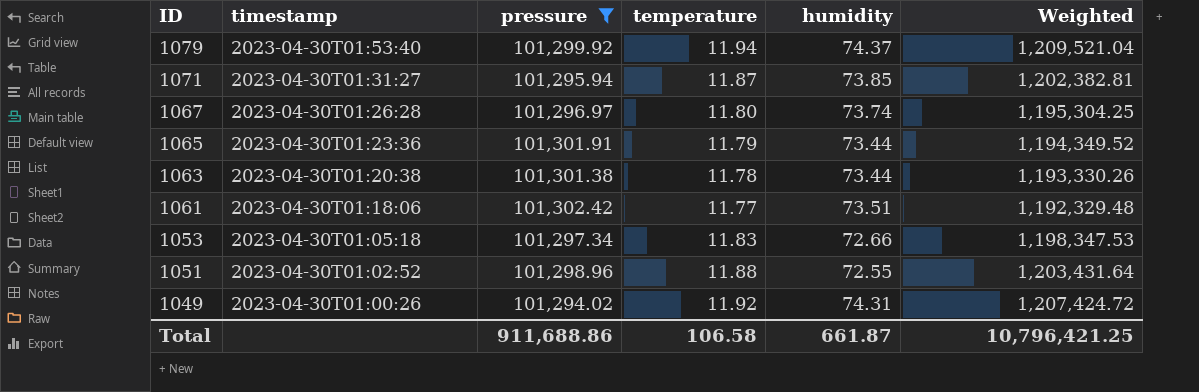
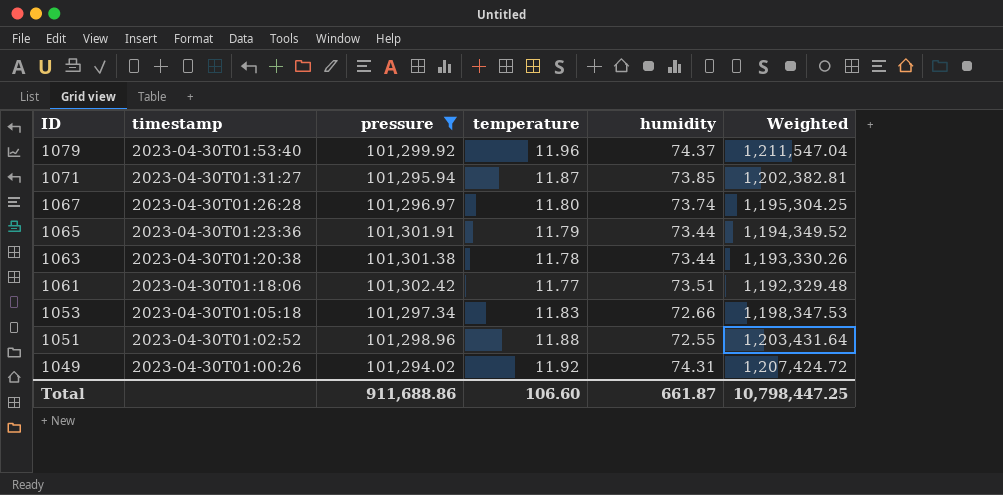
1079 | temperature: 11.94 -> 11.96
1079 | Weighted: 1,209,521.04 -> 1,211,547.04
Total | temperature: 106.58 -> 106.60
Total | Weighted: 10,796,421.25 -> 10,798,447.25

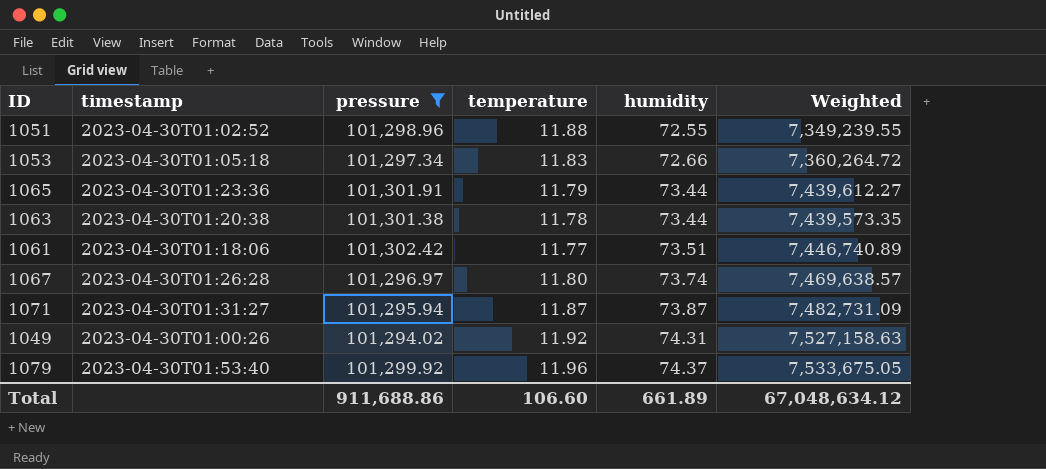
row order: ID descending -> humidity ascending
column Weighted | formula: [pressure] * [temperature] -> [pressure] * [humidity]
1071 | humidity: 73.85 -> 73.87
Total | humidity: 661.87 -> 661.89
Total | Weighted: 10,798,447.25 -> 67,048,634.12

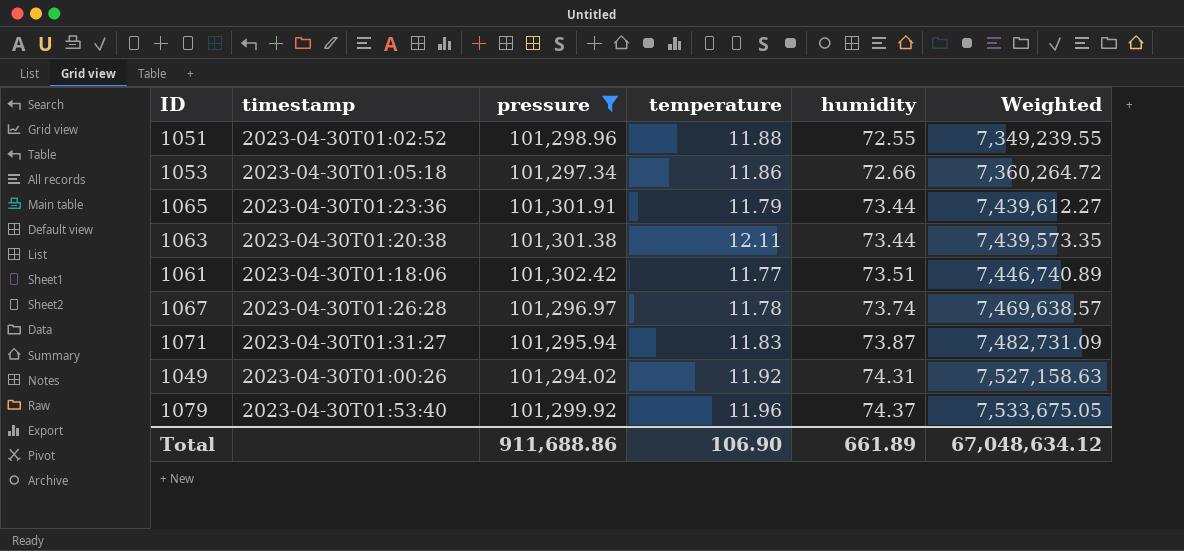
1053 | temperature: 11.83 -> 11.86
1063 | temperature: 11.78 -> 12.11
1067 | temperature: 11.80 -> 11.78
1071 | temperature: 11.87 -> 11.83
Total | temperature: 106.60 -> 106.90

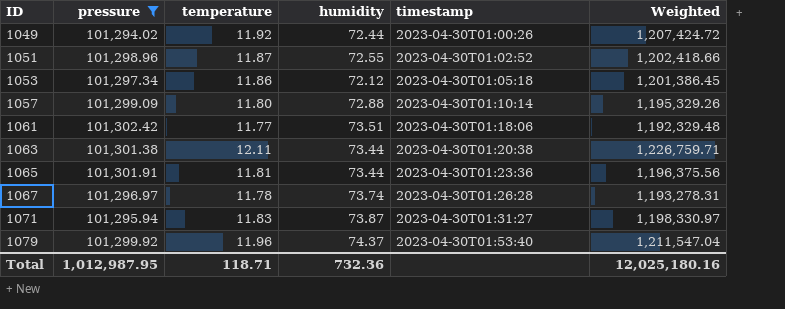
row order: humidity ascending -> ID ascending
column timestamp | position: 2 -> 5
column Weighted | formula: [pressure] * [humidity] -> [pressure] * [temperature]
1049 | humidity: 74.31 -> 72.44
1051 | temperature: 11.88 -> 11.87
1053 | humidity: 72.66 -> 72.12
row 1057: none -> 101,299.09 | 11.80 | 72.88 | 2023-04-30T01:10:14 | 1,195,329.26
1065 | temperature: 11.79 -> 11.81
Total | pressure: 911,688.86 -> 1,012,987.95
Total | temperature: 106.90 -> 118.71
Total | humidity: 661.89 -> 732.36
Total | Weighted: 67,048,634.12 -> 12,025,180.16

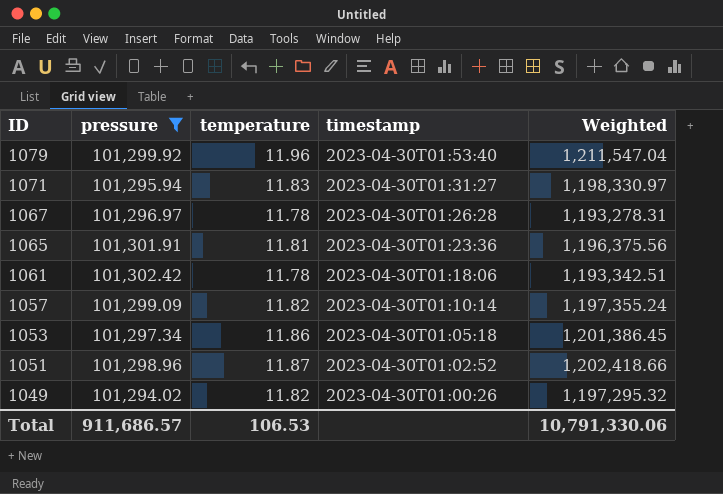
row order: ID ascending -> ID descending
column humidity | position: 4 -> none
row 1063: 101,301.38 | 12.11 | 73.44 | 2023-04-30T01:20:38 | 1,226,759.71 -> none
1061 | temperature: 11.77 -> 11.78
1061 | Weighted: 1,192,329.48 -> 1,193,342.51
1057 | temperature: 11.80 -> 11.82
1057 | Weighted: 1,195,329.26 -> 1,197,355.24
1049 | temperature: 11.92 -> 11.82
1049 | Weighted: 1,207,424.72 -> 1,197,295.32
Total | pressure: 1,012,987.95 -> 911,686.57
Total | temperature: 118.71 -> 106.53
Total | Weighted: 12,025,180.16 -> 10,791,330.06

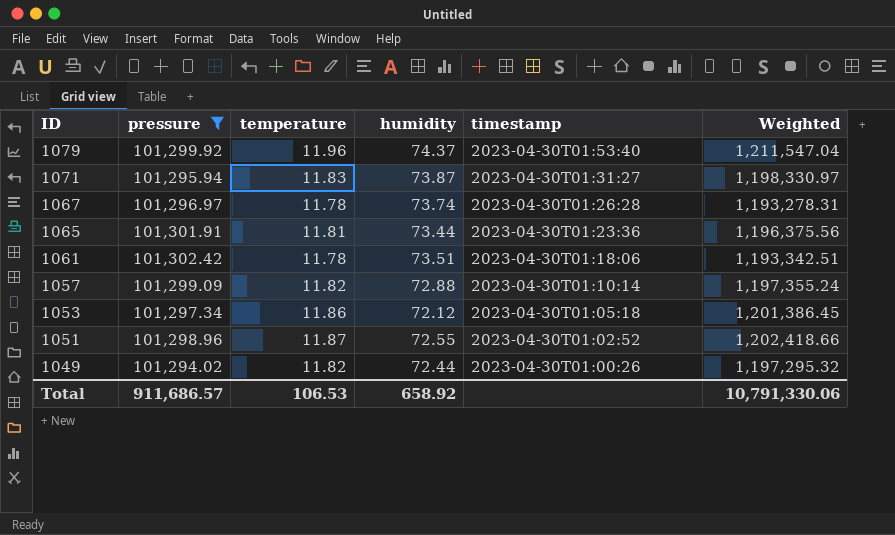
column humidity | position: none -> 4

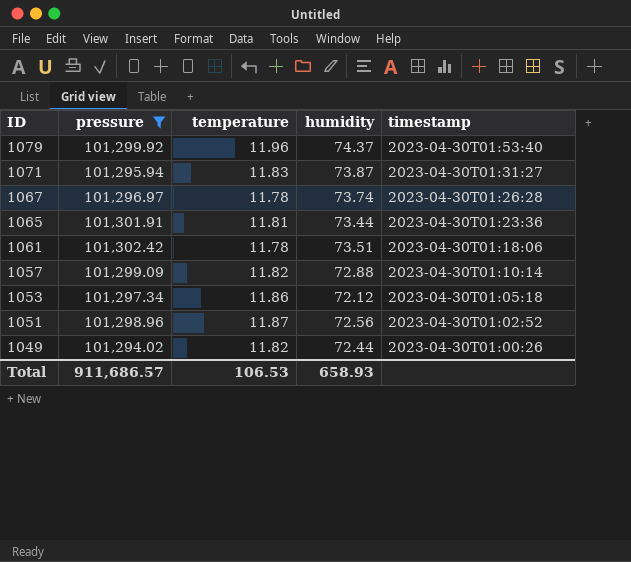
column Weighted | formula: [pressure] * [temperature] -> none
1051 | humidity: 72.55 -> 72.56
Total | humidity: 658.92 -> 658.93

